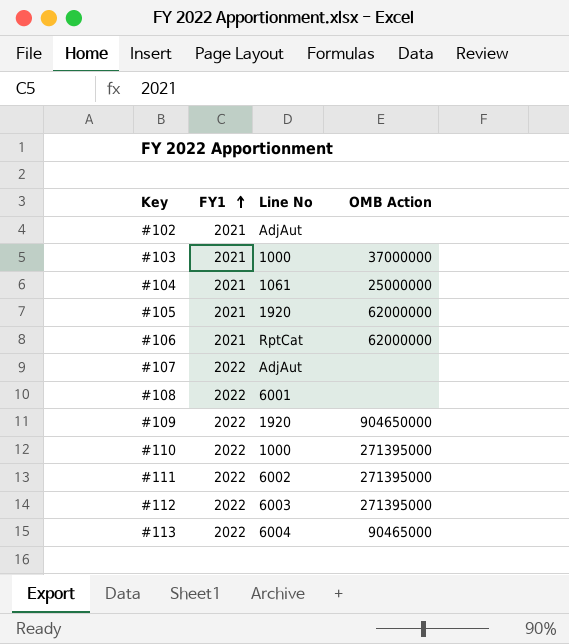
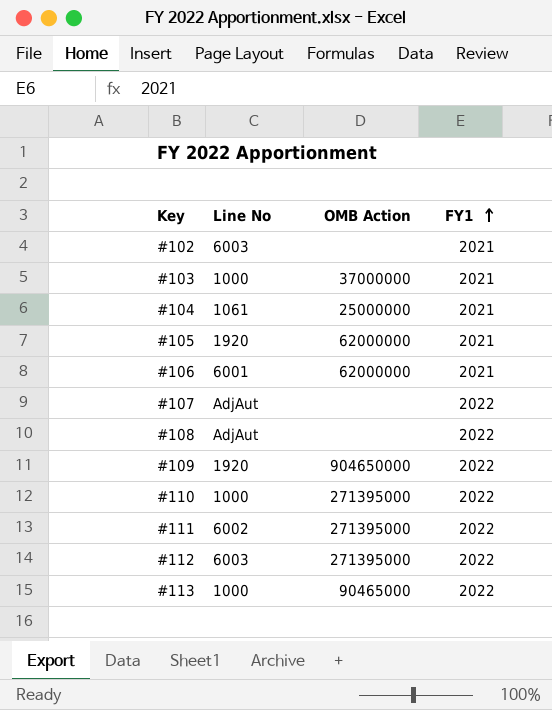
column FY1 | position: 2 -> 4
#102 | Line No: AdjAut -> 6003
#106 | Line No: RptCat -> 6001
#108 | Line No: 6001 -> AdjAut
#113 | Line No: 6004 -> 1000

